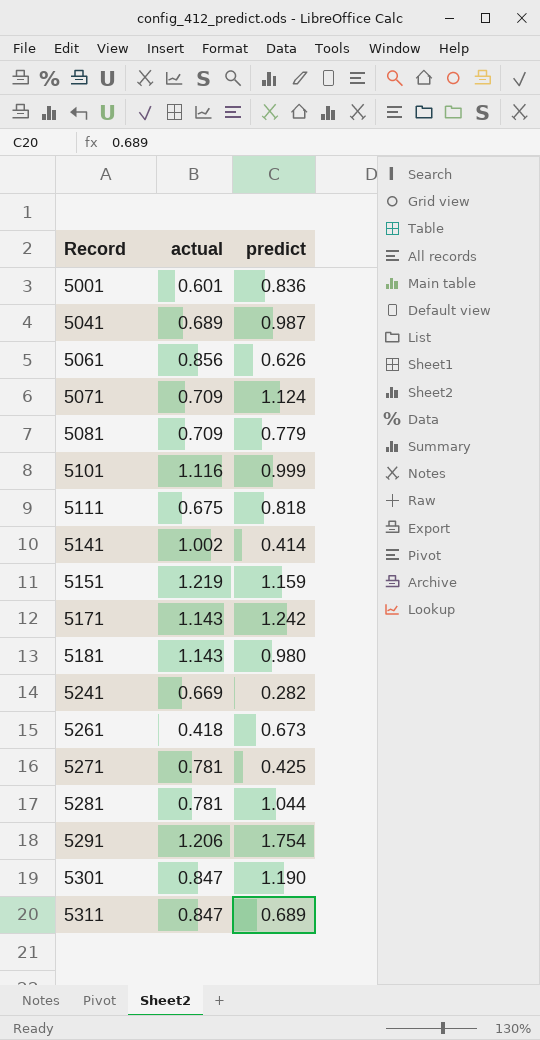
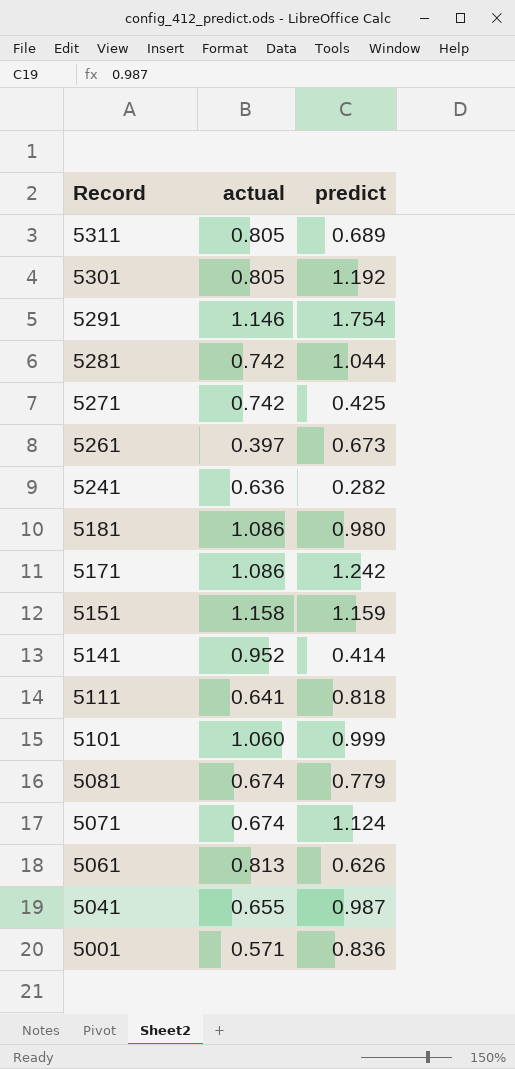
row order: Record ascending -> Record descending
5311 | actual: 0.847 -> 0.805
5301 | actual: 0.847 -> 0.805
5301 | predict: 1.190 -> 1.192
5291 | actual: 1.206 -> 1.146
5281 | actual: 0.781 -> 0.742
5271 | actual: 0.781 -> 0.742
5261 | actual: 0.418 -> 0.397
5241 | actual: 0.669 -> 0.636
5181 | actual: 1.143 -> 1.086
5171 | actual: 1.143 -> 1.086
5151 | actual: 1.219 -> 1.158
5141 | actual: 1.002 -> 0.952
5111 | actual: 0.675 -> 0.641
5101 | actual: 1.116 -> 1.060
5081 | actual: 0.709 -> 0.674
5071 | actual: 0.709 -> 0.674
5061 | actual: 0.856 -> 0.813
5041 | actual: 0.689 -> 0.655
5001 | actual: 0.601 -> 0.571

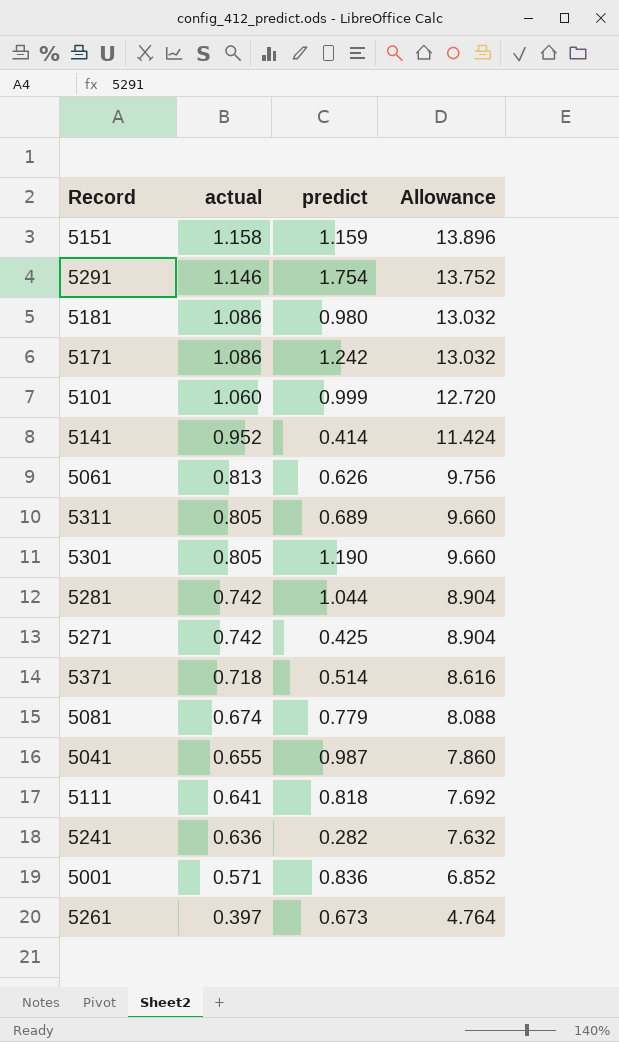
row order: Record descending -> actual descending
column Allowance | formula: none -> [actual] * 12
row 5071: 0.674 | 1.124 -> none
5301 | predict: 1.192 -> 1.190
row 5371: none -> 0.718 | 0.514 | 8.616

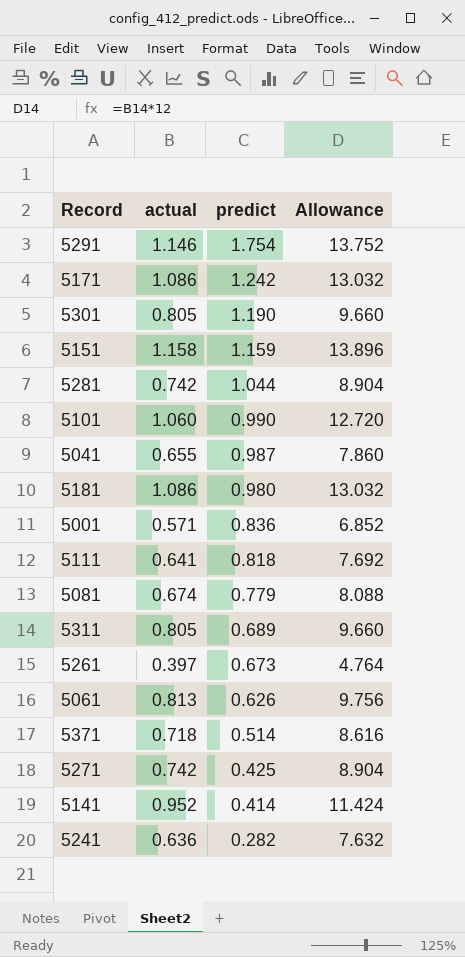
row order: actual descending -> predict descending
5101 | predict: 0.999 -> 0.990

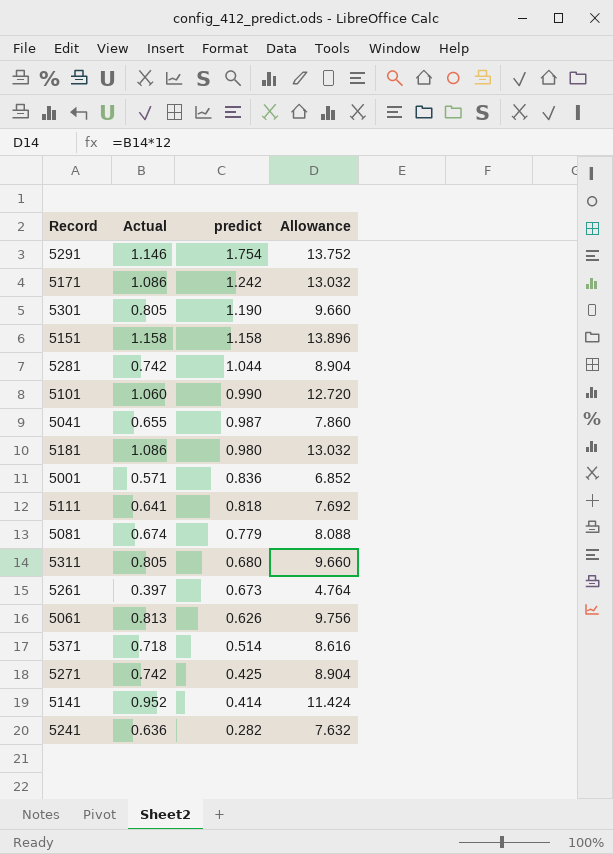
column name: actual -> Actual
5151 | predict: 1.159 -> 1.158
5311 | predict: 0.689 -> 0.680

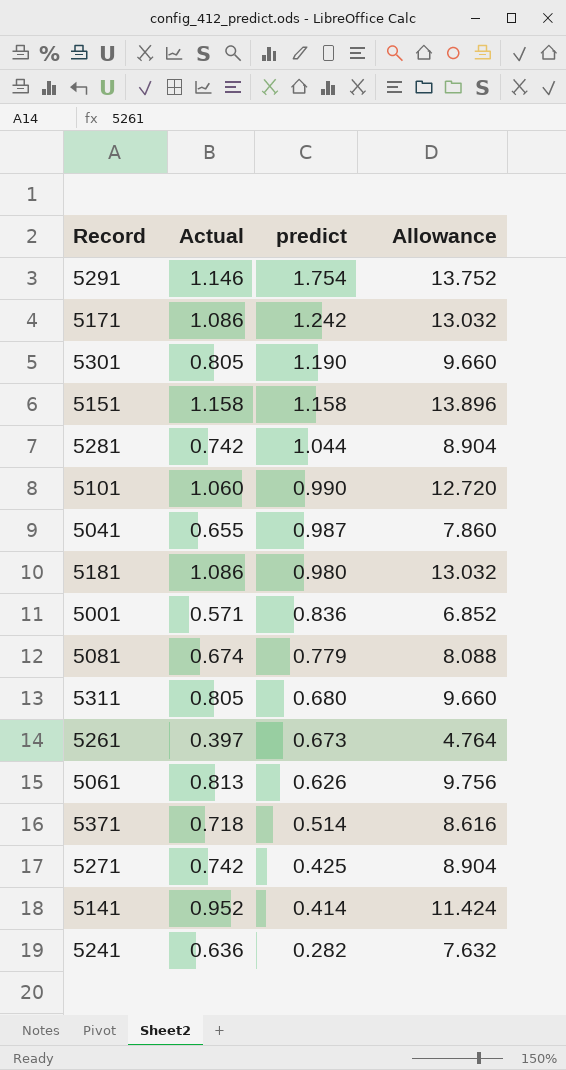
row 5111: 0.641 | 0.818 | 7.692 -> none

